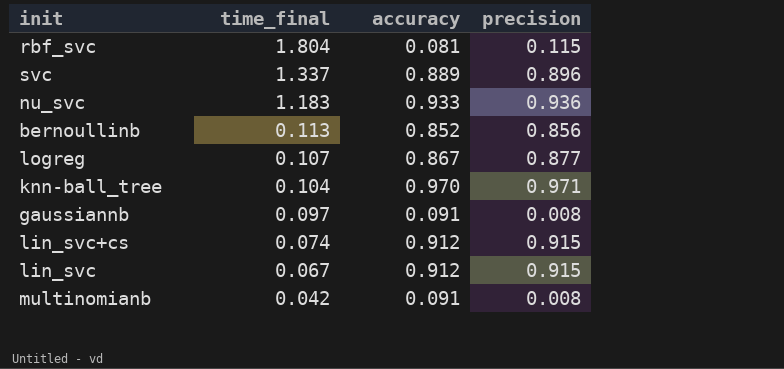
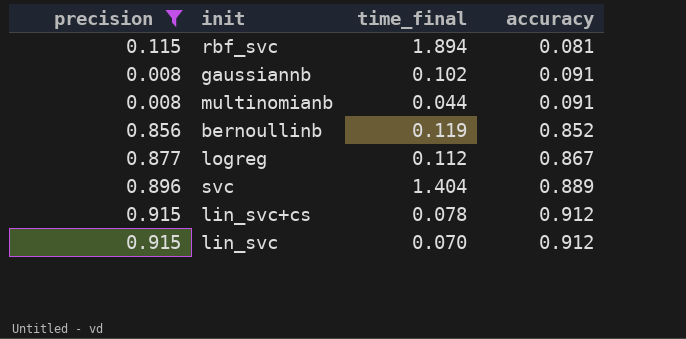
filter: none -> precision <= 0.915
row order: time_final descending -> accuracy ascending
column precision | position: 4 -> 1
rbf_svc | time_final: 1.804 -> 1.894
gaussiannb | time_final: 0.097 -> 0.102
multinomianb | time_final: 0.042 -> 0.044
bernoullinb | time_final: 0.113 -> 0.119
logreg | time_final: 0.107 -> 0.112
svc | time_final: 1.337 -> 1.404
lin_svc+cs | time_final: 0.074 -> 0.078
lin_svc | time_final: 0.067 -> 0.070

